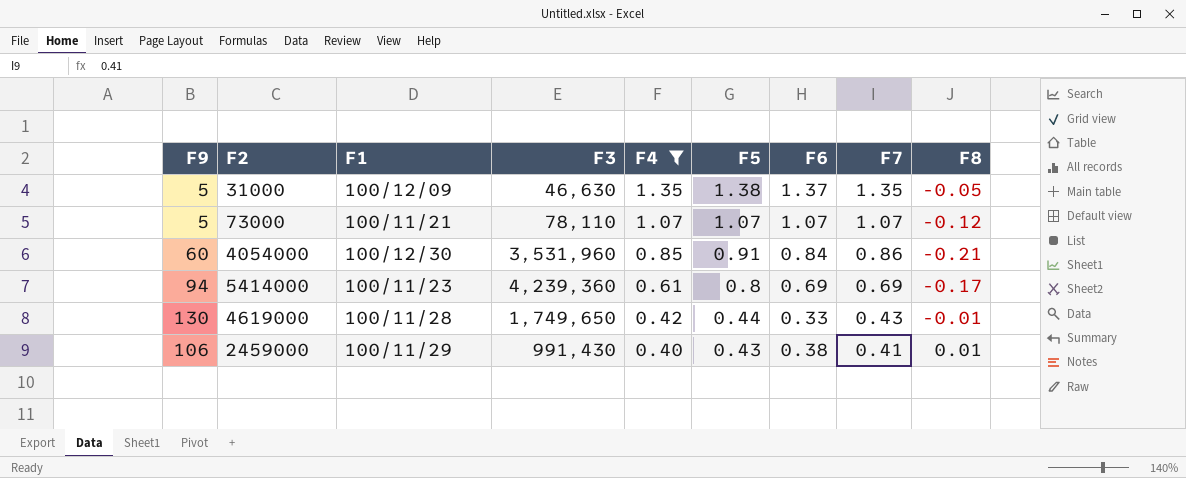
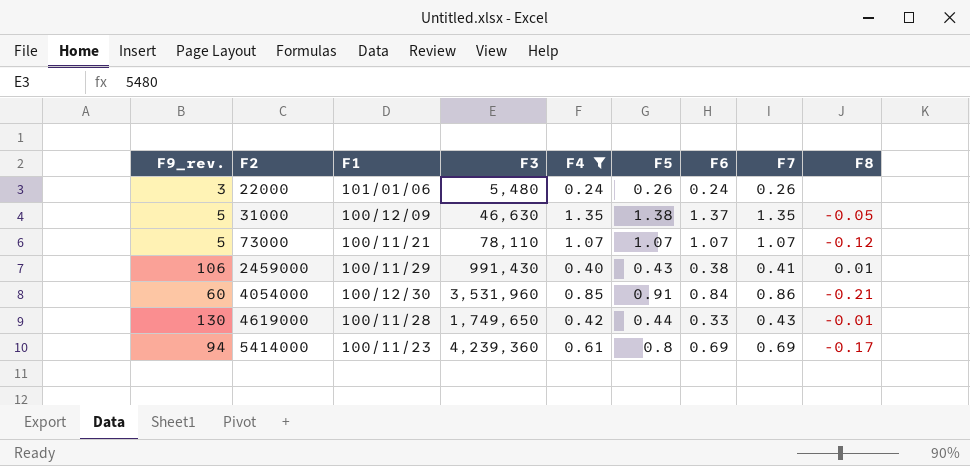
row order: F4 descending -> F2 ascending
column name: F9 -> F9_rev.
row 22000: none -> 3 | 101/01/06 | 5,480 | 0.24 | 0.26 | 0.24 | 0.26 | none

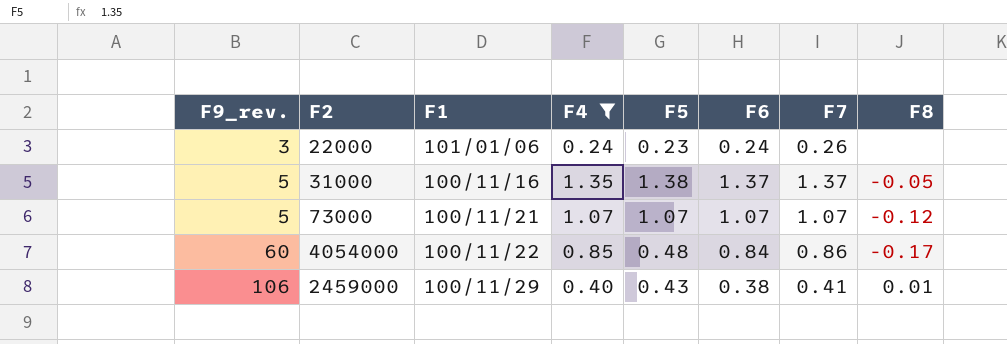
row order: F2 ascending -> F9_rev. ascending
column F3 | position: 4 -> none
row 4619000: 130 | 100/11/28 | 1,749,650 | 0.42 | 0.44 | 0.33 | 0.43 | -0.01 -> none
row 5414000: 94 | 100/11/23 | 4,239,360 | 0.61 | 0.8 | 0.69 | 0.69 | -0.17 -> none
22000 | F5: 0.26 -> 0.23
31000 | F1: 100/12/09 -> 100/11/16
31000 | F7: 1.35 -> 1.37
4054000 | F1: 100/12/30 -> 100/11/22
4054000 | F5: 0.91 -> 0.48
4054000 | F8: -0.21 -> -0.17

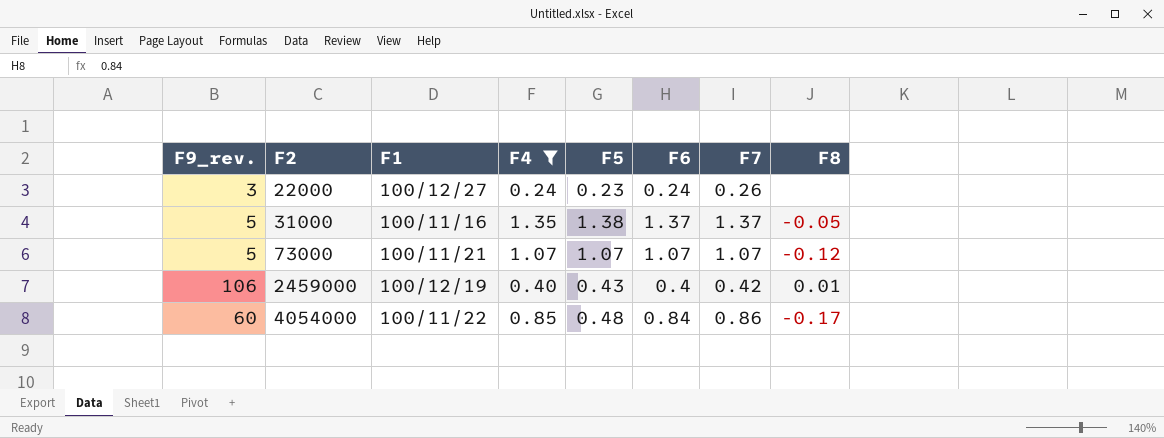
row order: F9_rev. ascending -> F2 ascending
22000 | F1: 101/01/06 -> 100/12/27
2459000 | F1: 100/11/29 -> 100/12/19
2459000 | F6: 0.38 -> 0.4
2459000 | F7: 0.41 -> 0.42

